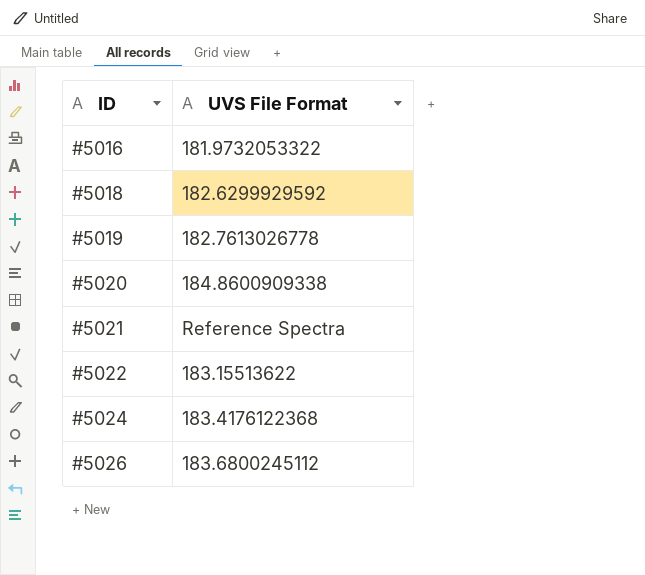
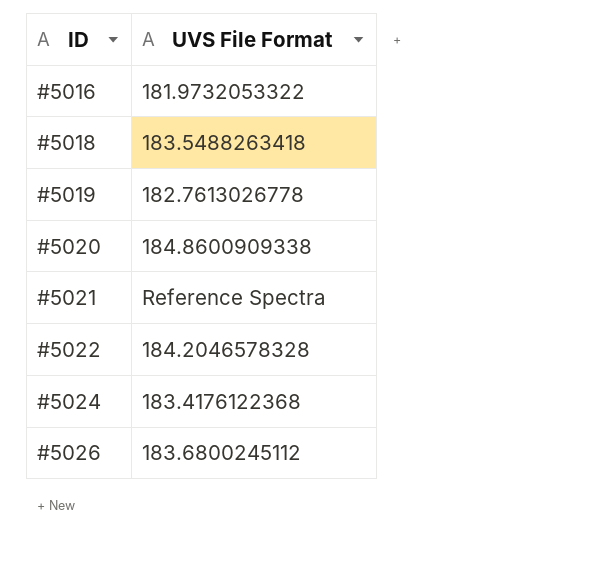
#5018 | UVS File Format: 182.6299929592 -> 183.5488263418
#5022 | UVS File Format: 183.15513622 -> 184.2046578328

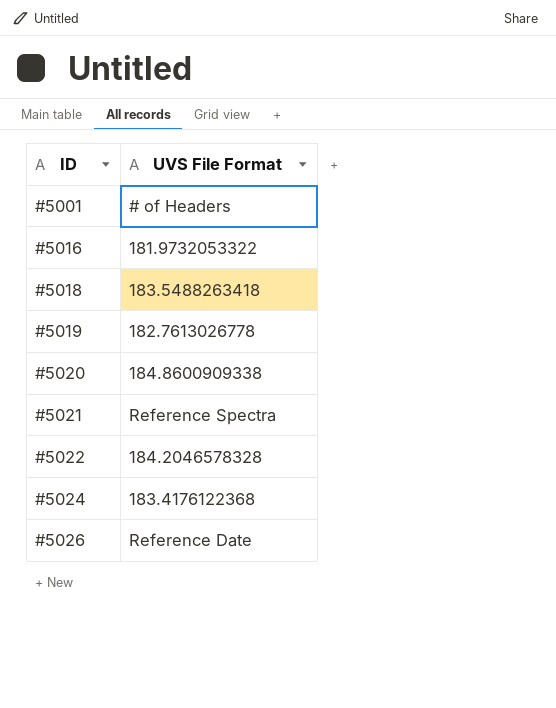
row #5001: none -> # of Headers
#5026 | UVS File Format: 183.6800245112 -> Reference Date

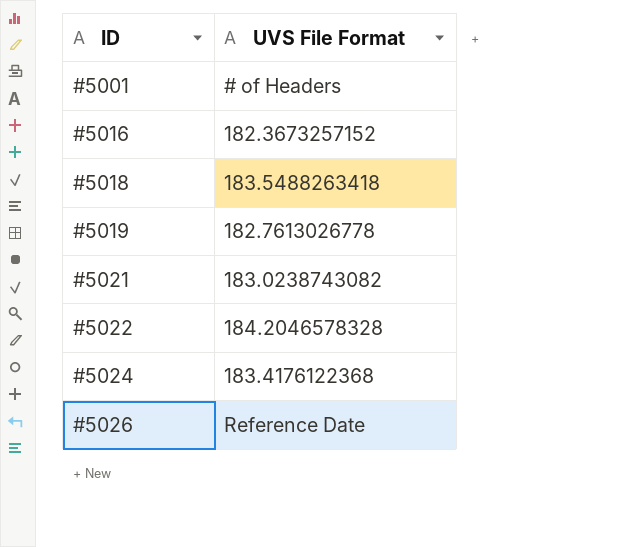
row #5020: 184.8600909338 -> none
#5016 | UVS File Format: 181.9732053322 -> 182.3673257152
#5021 | UVS File Format: Reference Spectra -> 183.0238743082

